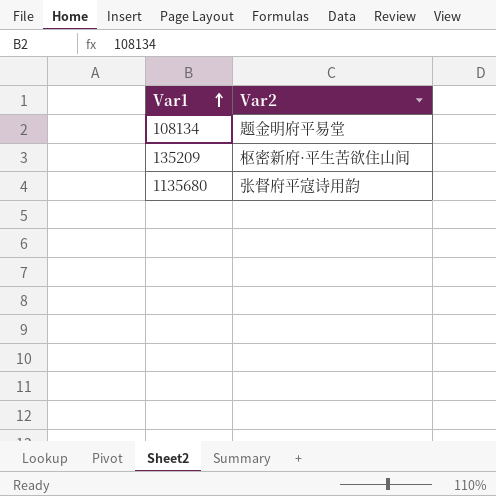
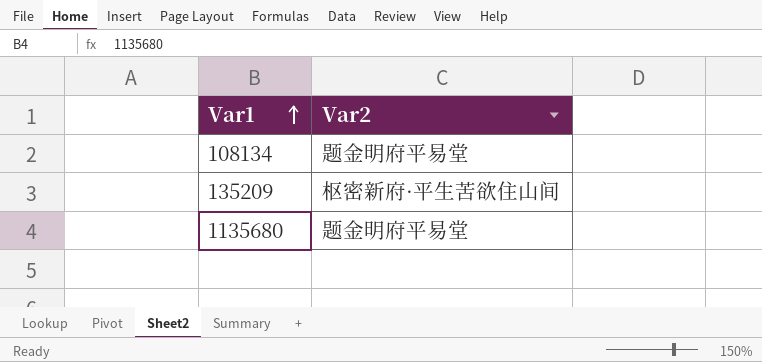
1135680 | Var2: 张督府平寇诗用韵 -> 题金明府平易堂

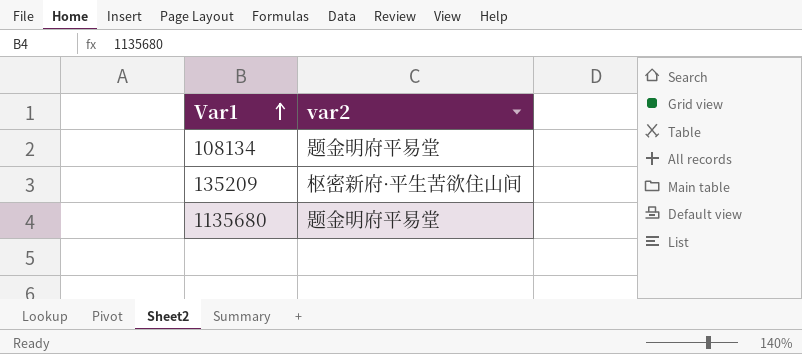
column name: Var2 -> var2

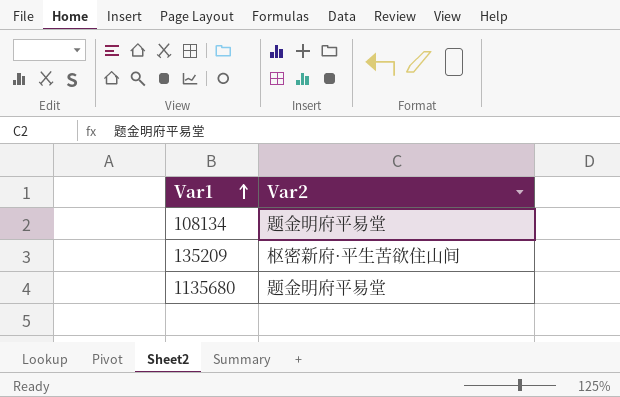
column name: var2 -> Var2

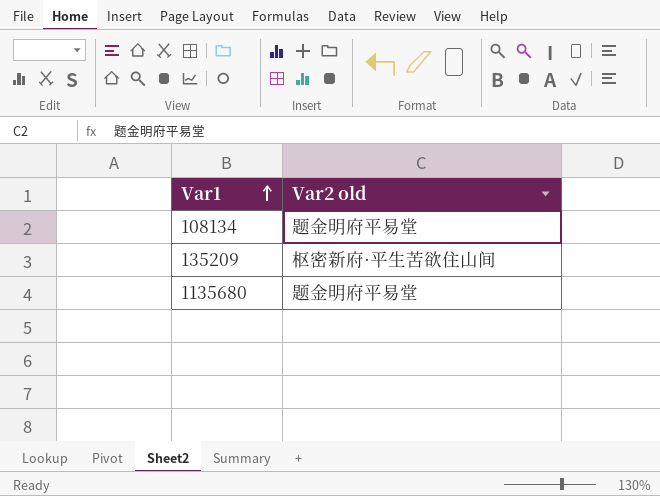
column name: Var2 -> Var2 old

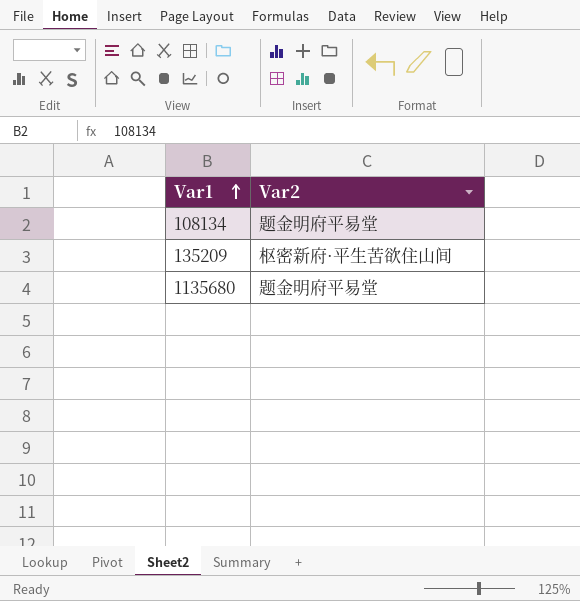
column name: Var2 old -> Var2

